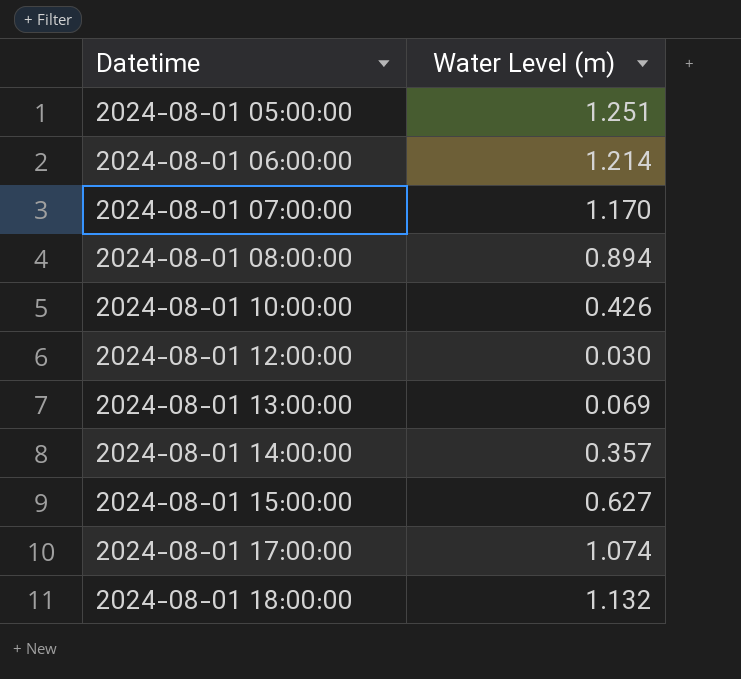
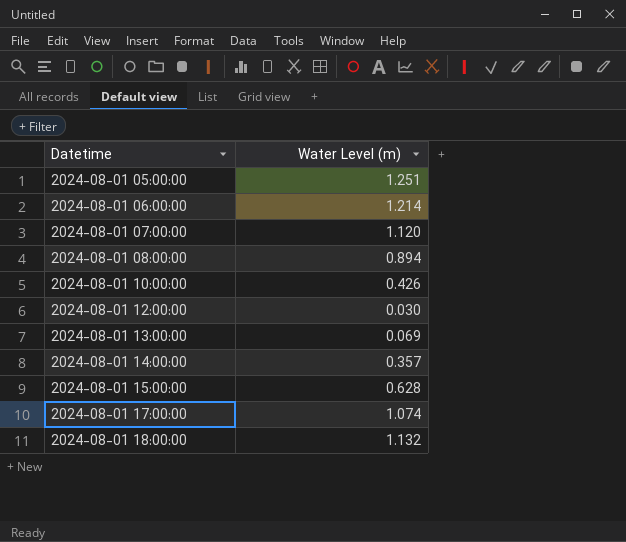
2024-08-01 07:00:00 | Water Level (m): 1.170 -> 1.120
2024-08-01 15:00:00 | Water Level (m): 0.627 -> 0.628

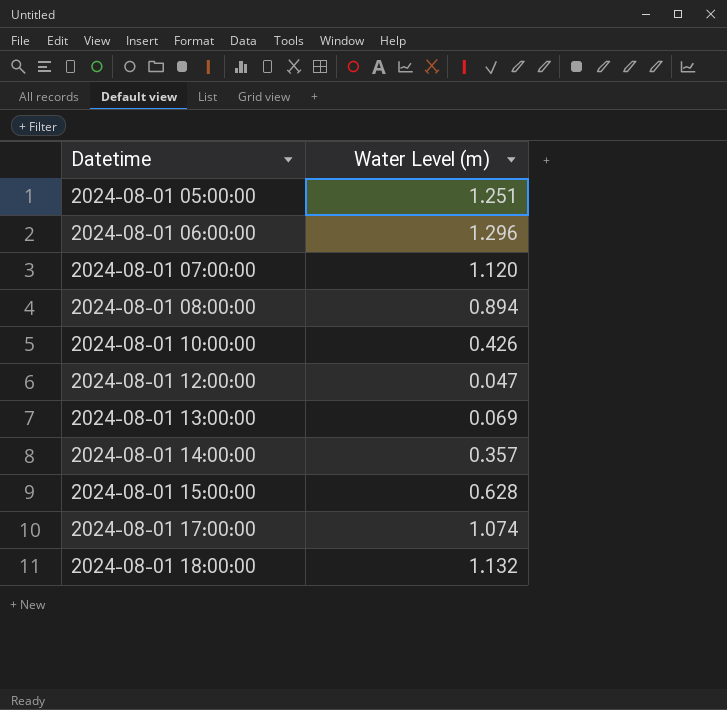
2024-08-01 06:00:00 | Water Level (m): 1.214 -> 1.296
2024-08-01 12:00:00 | Water Level (m): 0.030 -> 0.047

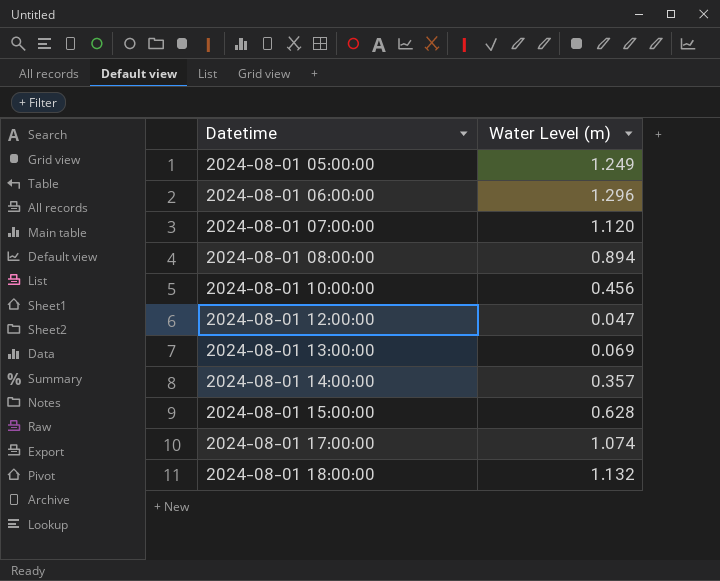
2024-08-01 05:00:00 | Water Level (m): 1.251 -> 1.249
2024-08-01 10:00:00 | Water Level (m): 0.426 -> 0.456

